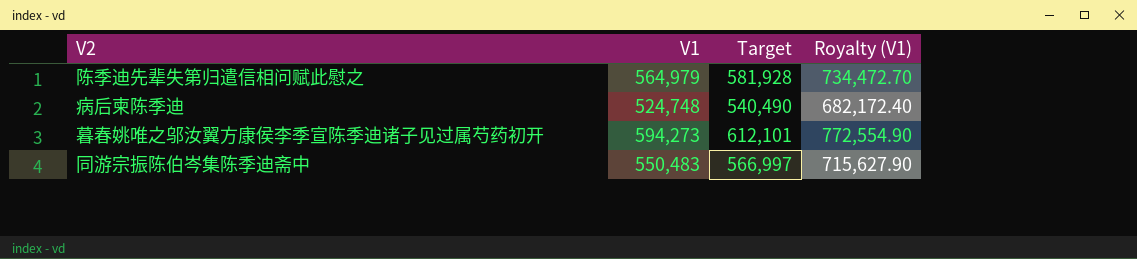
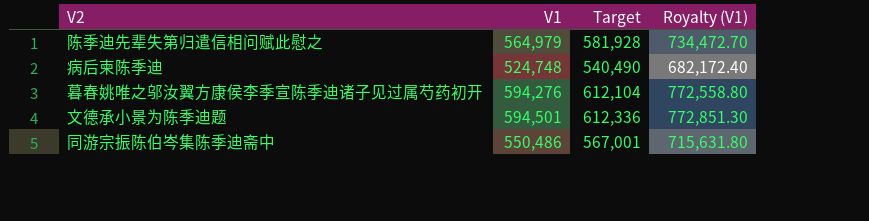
暮春姚唯之邬汝翼方康侯李季宣陈季迪诸子见过属芍药初开 | V1: 594,273 -> 594,276
暮春姚唯之邬汝翼方康侯李季宣陈季迪诸子见过属芍药初开 | Target: 612,101 -> 612,104
暮春姚唯之邬汝翼方康侯李季宣陈季迪诸子见过属芍药初开 | Royalty (V1): 772,554.90 -> 772,558.80
row 文德承小景为陈季迪题: none -> 594,501 | 612,336 | 772,851.30
同游宗振陈伯岑集陈季迪斋中 | V1: 550,483 -> 550,486
同游宗振陈伯岑集陈季迪斋中 | Target: 566,997 -> 567,001
同游宗振陈伯岑集陈季迪斋中 | Royalty (V1): 715,627.90 -> 715,631.80

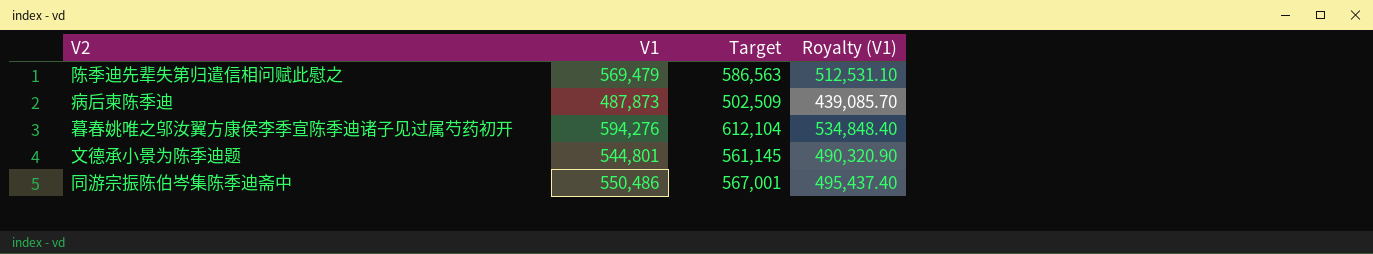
column Royalty (V1) | formula: [V1] * 1.3 -> [V1] * 0.9
陈季迪先辈失第归遣信相问赋此慰之 | V1: 564,979 -> 569,479
陈季迪先辈失第归遣信相问赋此慰之 | Target: 581,928 -> 586,563
病后柬陈季迪 | V1: 524,748 -> 487,873
病后柬陈季迪 | Target: 540,490 -> 502,509
文德承小景为陈季迪题 | V1: 594,501 -> 544,801
文德承小景为陈季迪题 | Target: 612,336 -> 561,145

